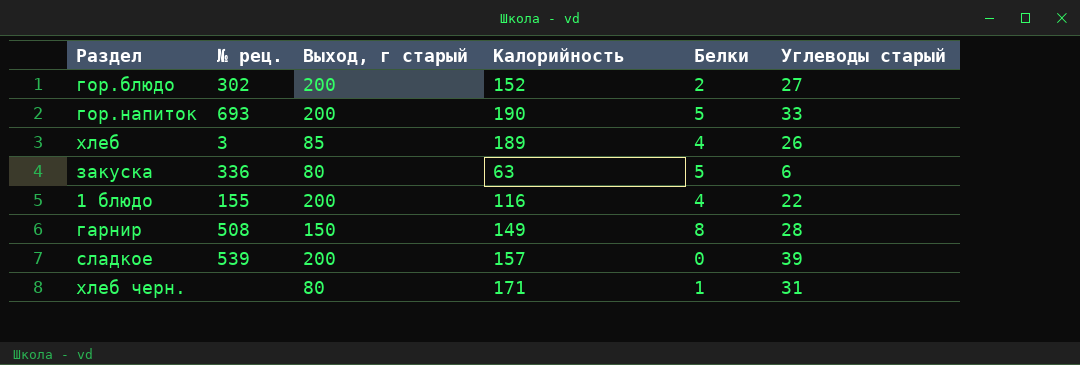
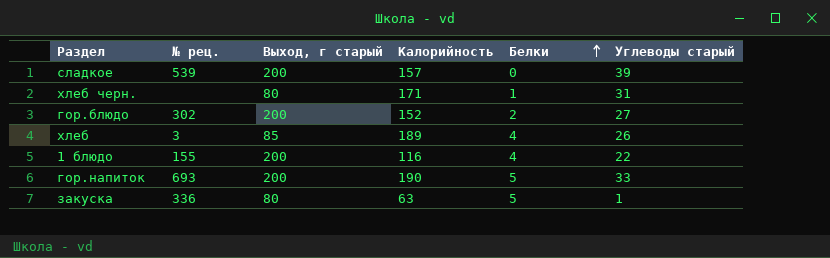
row order: none -> Белки ascending
row гарнир: 508 | 150 | 149 | 8 | 28 -> none
закуска | Углеводы старый: 6 -> 1

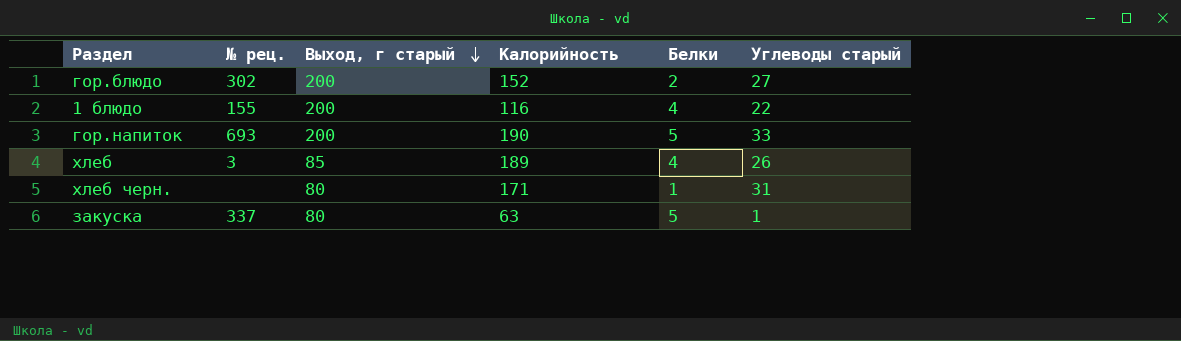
row order: Белки ascending -> Выход, г старый descending
row сладкое: 539 | 200 | 157 | 0 | 39 -> none
закуска | № рец.: 336 -> 337

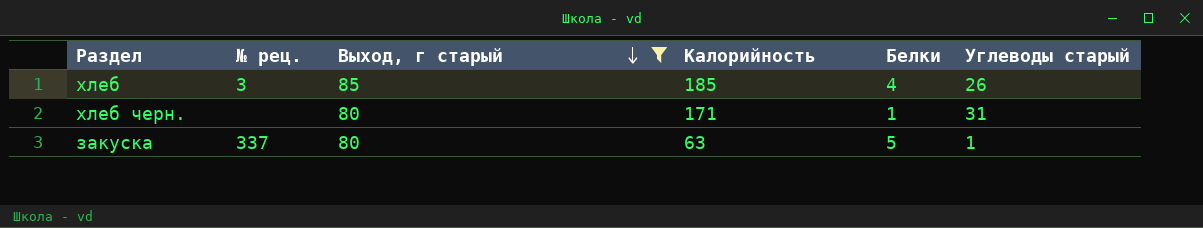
filter: none -> Выход, г старый != 200
хлеб | Калорийность: 189 -> 185

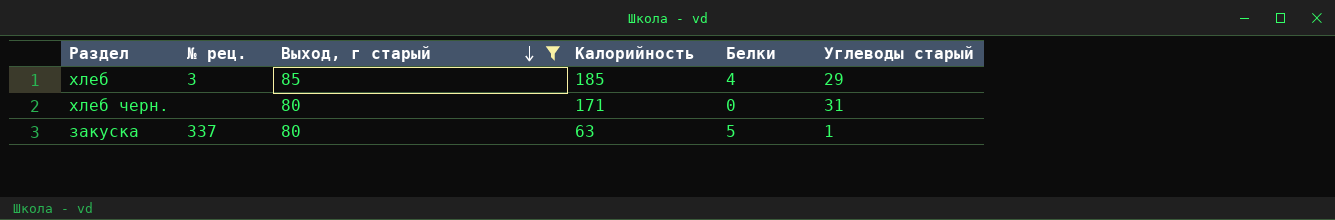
хлеб | Углеводы старый: 26 -> 29
хлеб черн. | Белки: 1 -> 0

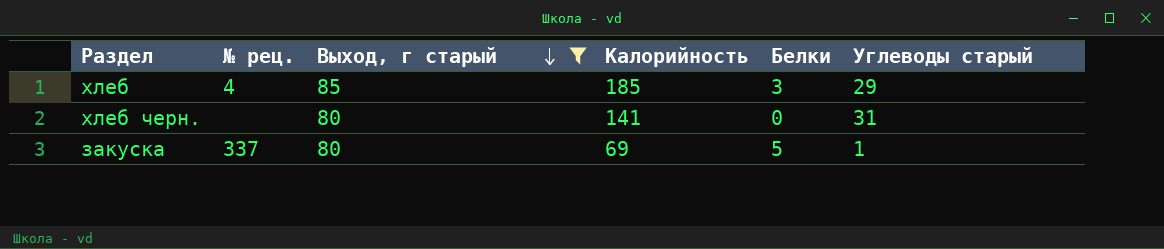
хлеб | № рец.: 3 -> 4
хлеб | Белки: 4 -> 3
хлеб черн. | Калорийность: 171 -> 141
закуска | Калорийность: 63 -> 69

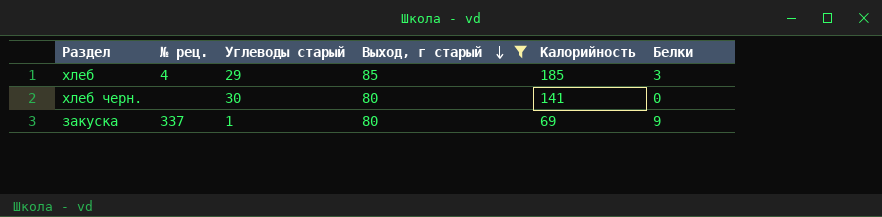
column Углеводы старый | position: 6 -> 3
хлеб черн. | Углеводы старый: 31 -> 30
закуска | Белки: 5 -> 9

